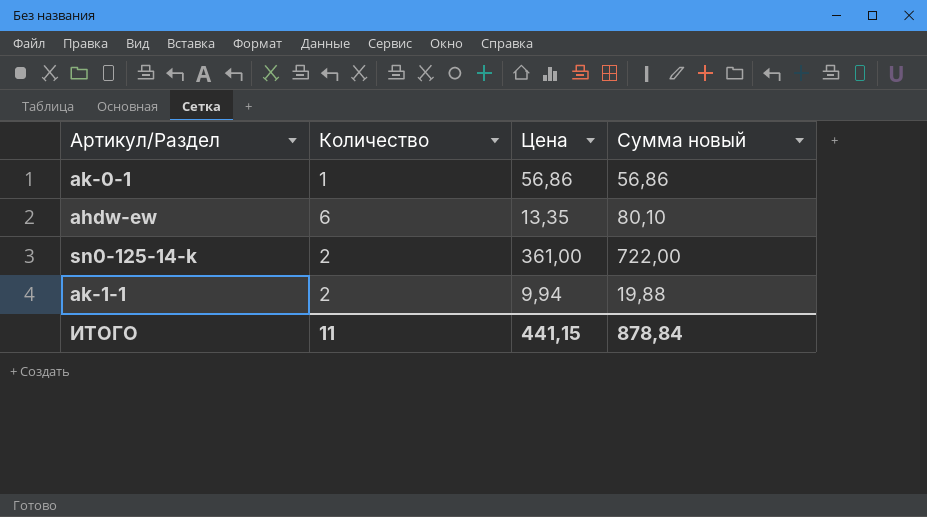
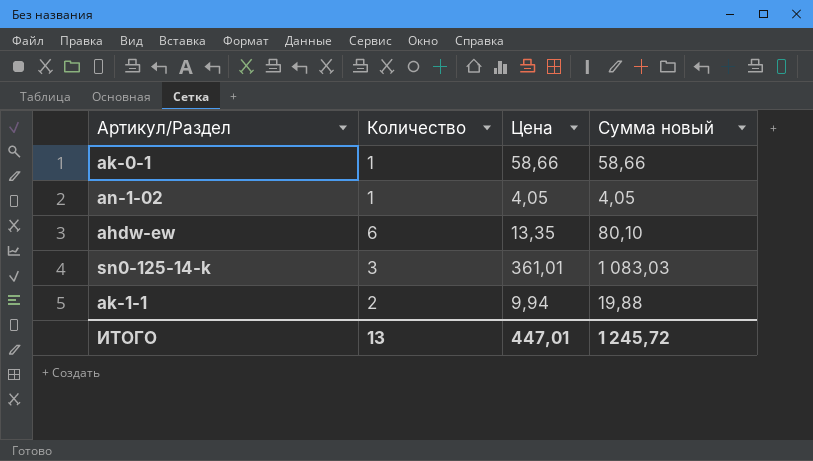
ak-0-1 | Цена: 56,86 -> 58,66
ak-0-1 | Сумма новый: 56,86 -> 58,66
row an-1-02: none -> 1 | 4,05 | 4,05
sn0-125-14-k | Количество: 2 -> 3
sn0-125-14-k | Цена: 361,00 -> 361,01
sn0-125-14-k | Сумма новый: 722,00 -> 1 083,03
ИТОГО | Количество: 11 -> 13
ИТОГО | Цена: 441,15 -> 447,01
ИТОГО | Сумма новый: 878,84 -> 1 245,72

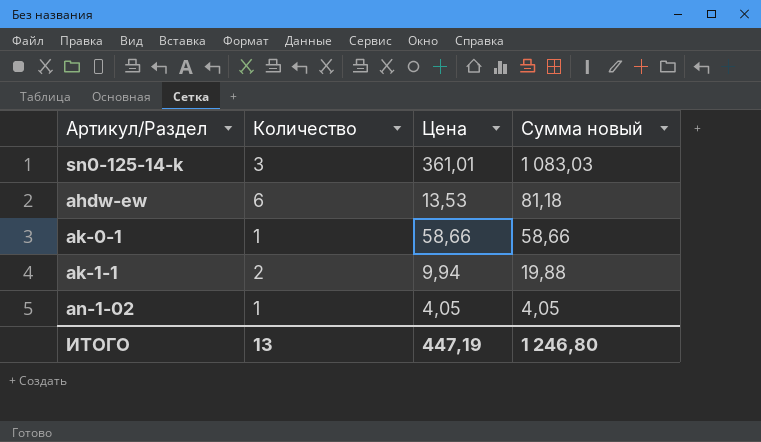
row order: none -> Сумма новый descending
ahdw-ew | Цена: 13,35 -> 13,53
ahdw-ew | Сумма новый: 80,10 -> 81,18
ИТОГО | Цена: 447,01 -> 447,19
ИТОГО | Сумма новый: 1 245,72 -> 1 246,80

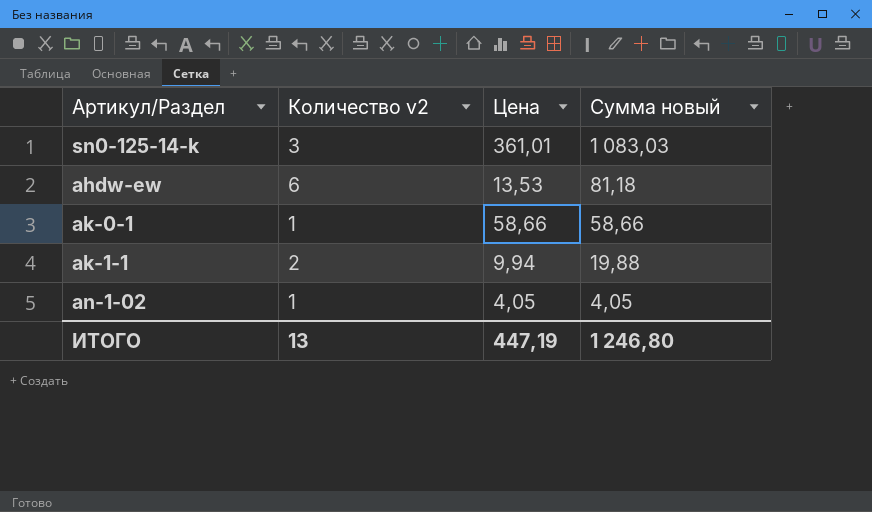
column name: Количество -> Количество v2

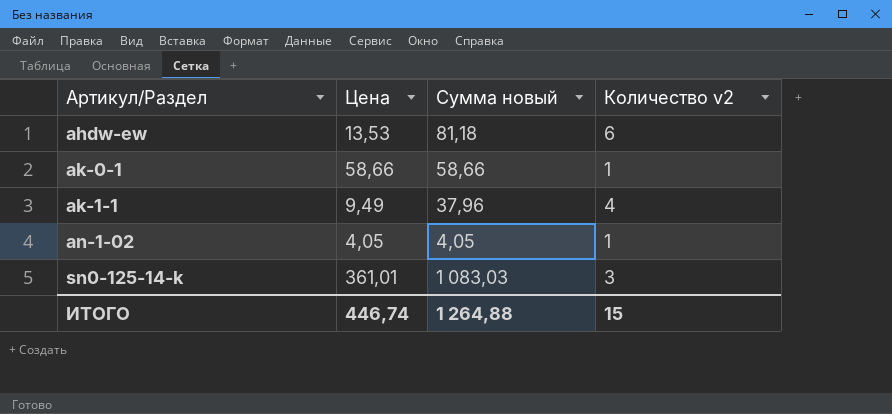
row order: Сумма новый descending -> Артикул/Раздел ascending
column Количество v2 | position: 2 -> 4
ak-1-1 | Цена: 9,94 -> 9,49
ak-1-1 | Сумма новый: 19,88 -> 37,96
ak-1-1 | Количество v2: 2 -> 4
ИТОГО | Цена: 447,19 -> 446,74
ИТОГО | Сумма новый: 1 246,80 -> 1 264,88
ИТОГО | Количество v2: 13 -> 15

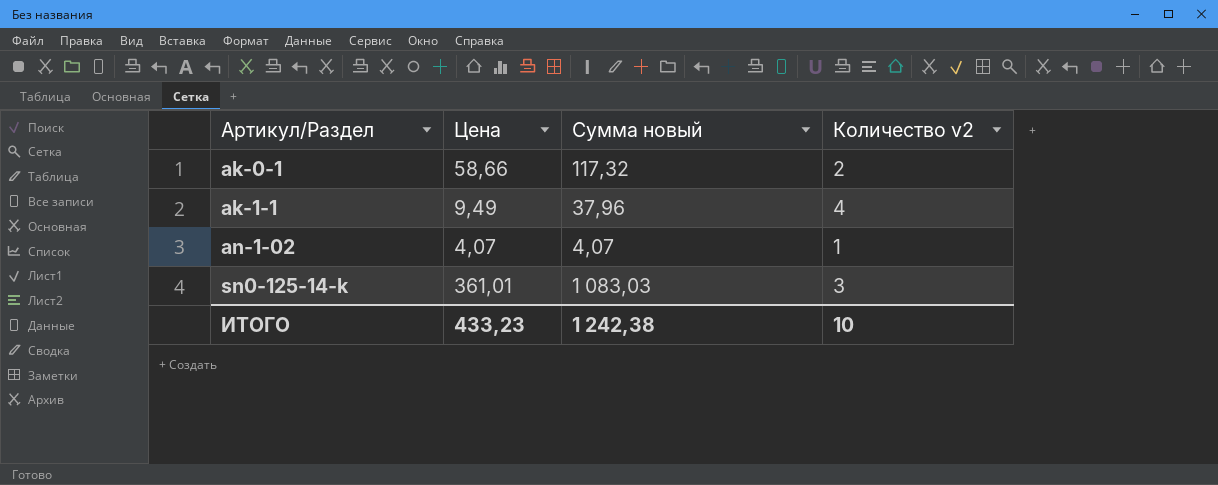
row ahdw-ew: 13,53 | 81,18 | 6 -> none
ak-0-1 | Сумма новый: 58,66 -> 117,32
ak-0-1 | Количество v2: 1 -> 2
an-1-02 | Цена: 4,05 -> 4,07
an-1-02 | Сумма новый: 4,05 -> 4,07
ИТОГО | Цена: 446,74 -> 433,23
ИТОГО | Сумма новый: 1 264,88 -> 1 242,38
ИТОГО | Количество v2: 15 -> 10

